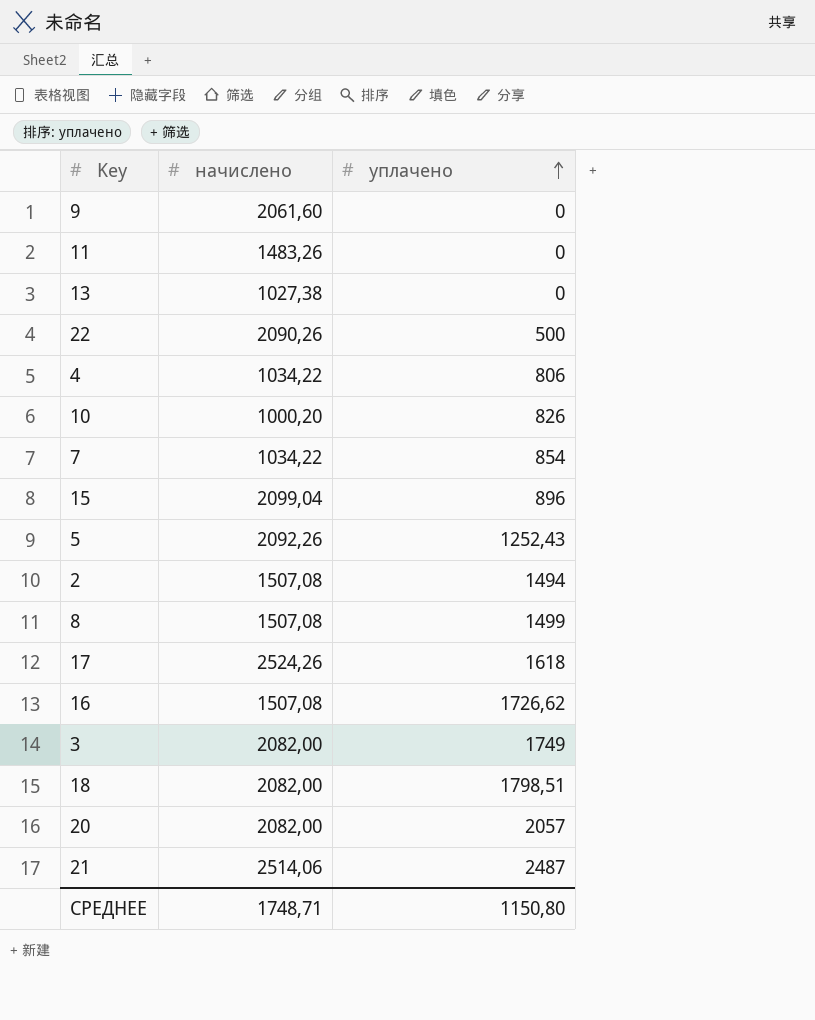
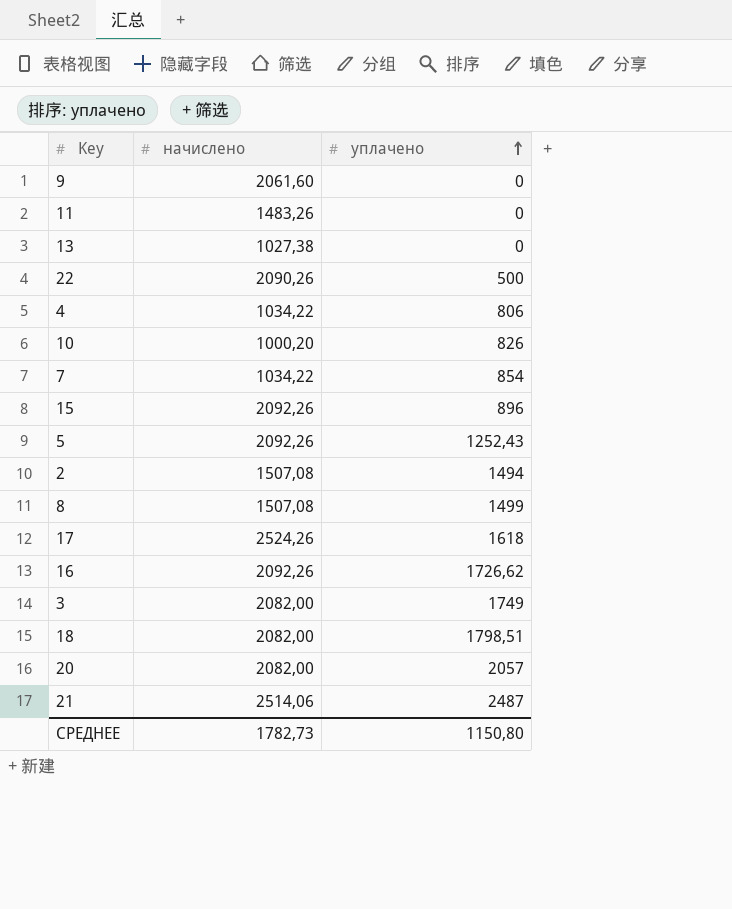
15 | начислено: 2099,04 -> 2092,26
16 | начислено: 1507,08 -> 2092,26
СРЕДНЕЕ | начислено: 1748,71 -> 1782,73

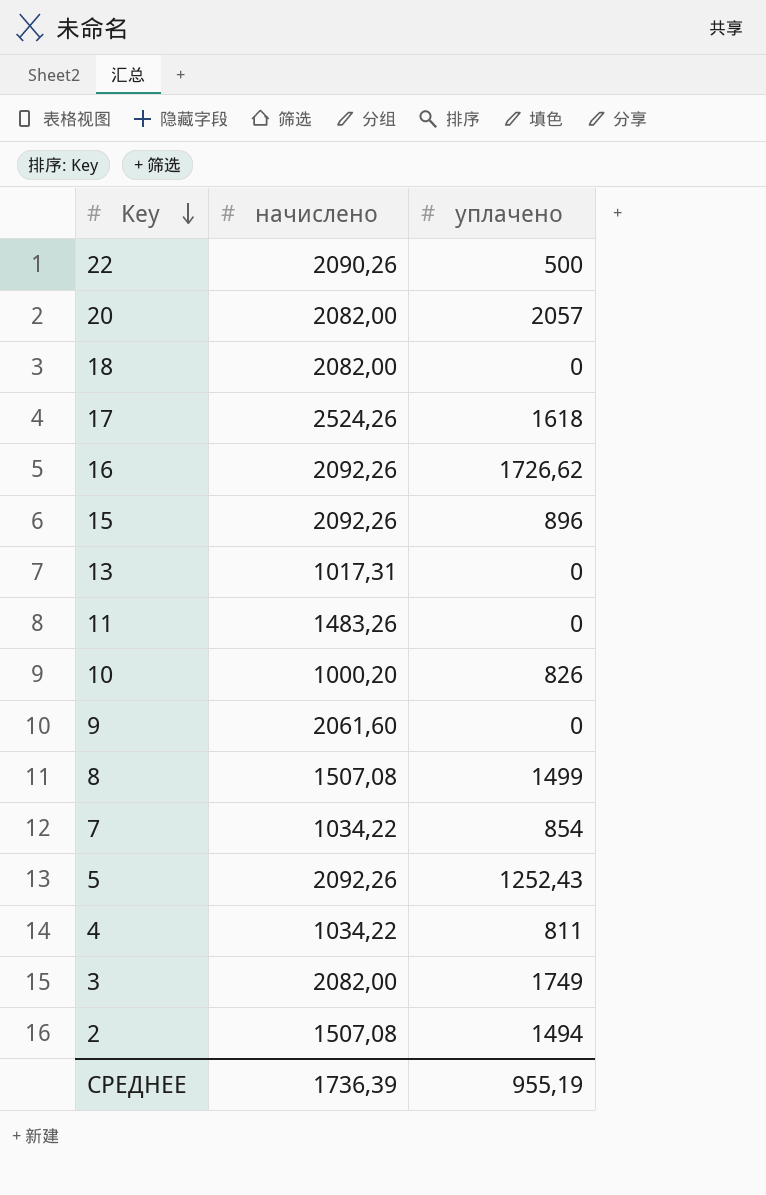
row order: уплачено ascending -> Key descending
row 21: 2514,06 | 2487 -> none
18 | уплачено: 1798,51 -> 0
13 | начислено: 1027,38 -> 1017,31
4 | уплачено: 806 -> 811
СРЕДНЕЕ | начислено: 1782,73 -> 1736,39
СРЕДНЕЕ | уплачено: 1150,80 -> 955,19

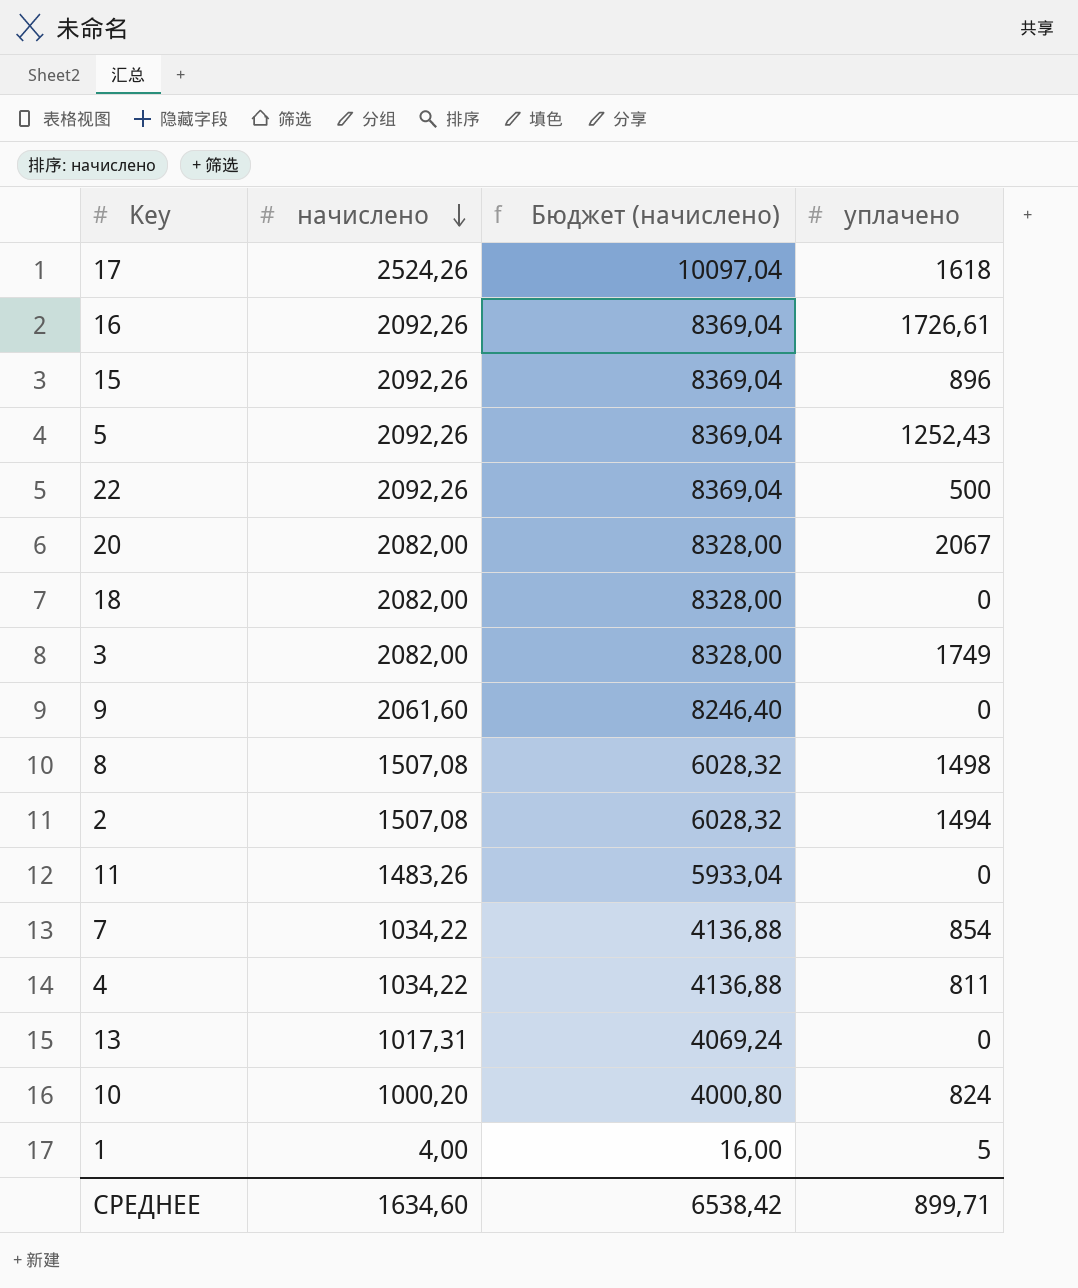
row order: Key descending -> начислено descending
column Бюджет (начислено) | formula: none -> [начислено] * 4
16 | уплачено: 1726,62 -> 1726,61
22 | начислено: 2090,26 -> 2092,26
20 | уплачено: 2057 -> 2067
8 | уплачено: 1499 -> 1498
10 | уплачено: 826 -> 824
row 1: none -> 4,00 | 16,00 | 5
СРЕДНЕЕ | начислено: 1736,39 -> 1634,60
СРЕДНЕЕ | уплачено: 955,19 -> 899,71

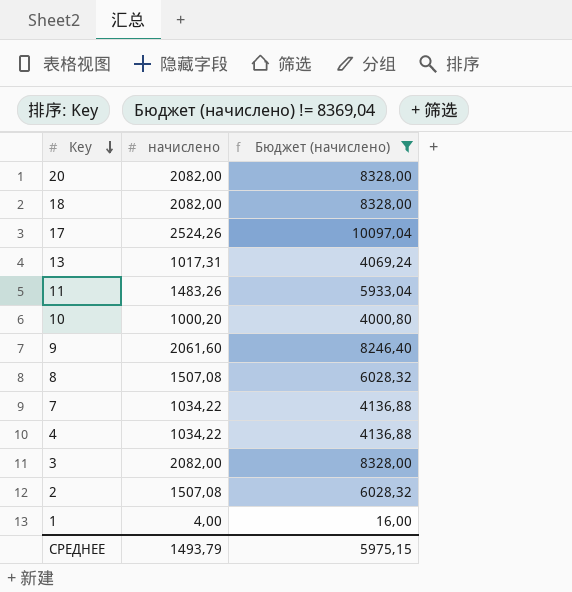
filter: none -> Бюджет (начислено) != 8369,04
row order: начислено descending -> Key descending
column уплачено | position: 4 -> none
СРЕДНЕЕ | начислено: 1634,60 -> 1493,79
СРЕДНЕЕ | Бюджет (начислено): 6538,42 -> 5975,15

